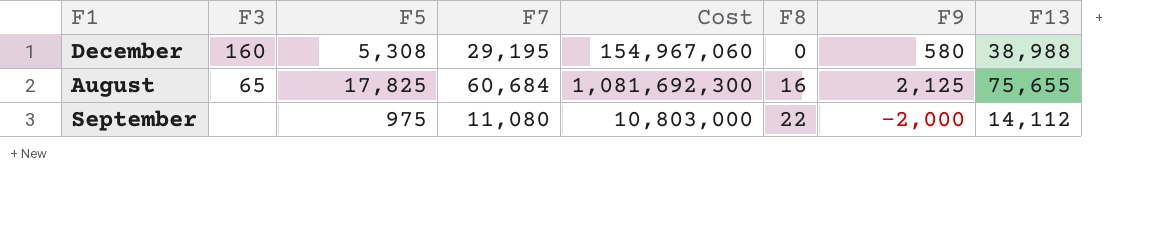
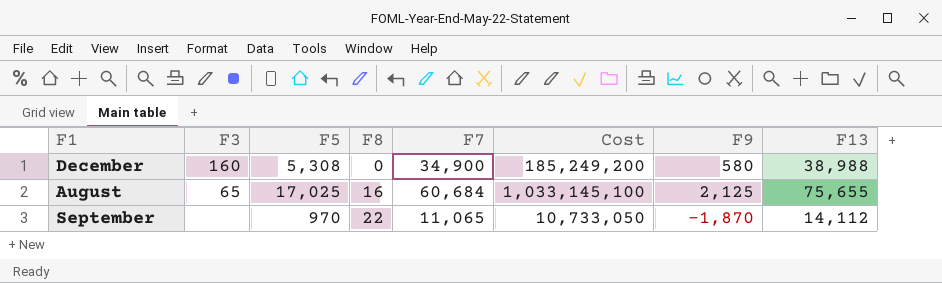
column F8 | position: 6 -> 4
December | F7: 29,195 -> 34,900
December | Cost: 154,967,060 -> 185,249,200
August | F5: 17,825 -> 17,025
August | Cost: 1,081,692,300 -> 1,033,145,100
September | F5: 975 -> 970
September | F7: 11,080 -> 11,065
September | Cost: 10,803,000 -> 10,733,050
September | F9: -2,000 -> -1,870

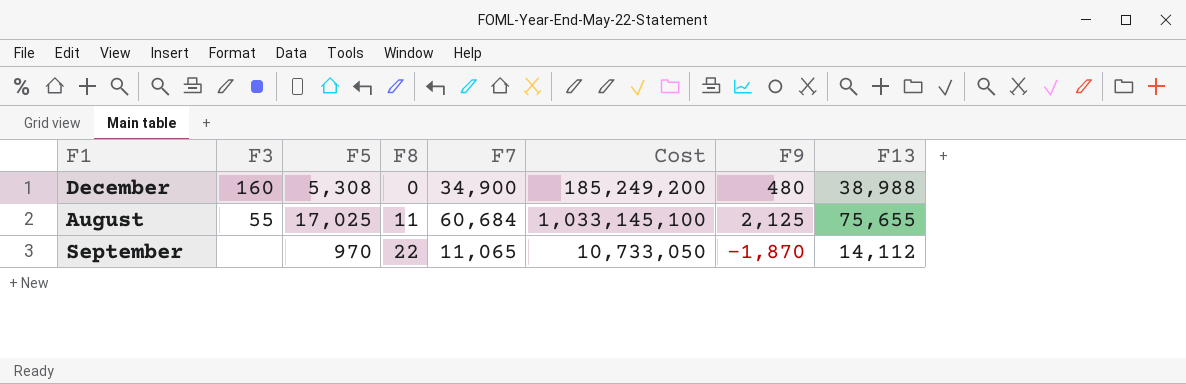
December | F9: 580 -> 480
August | F3: 65 -> 55
August | F8: 16 -> 11

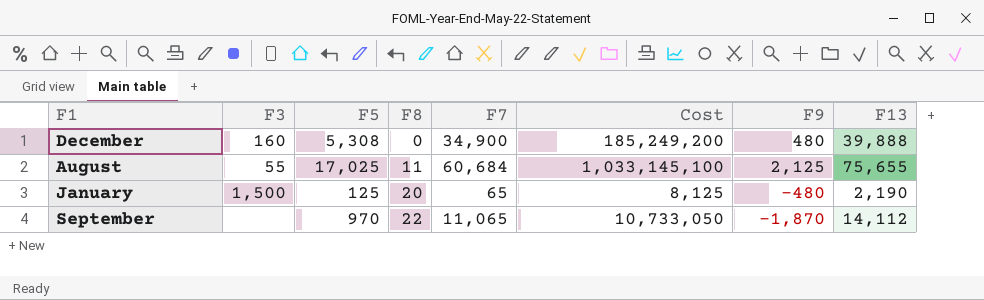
December | F13: 38,988 -> 39,888
row January: none -> 1,500 | 125 | 20 | 65 | 8,125 | -480 | 2,190

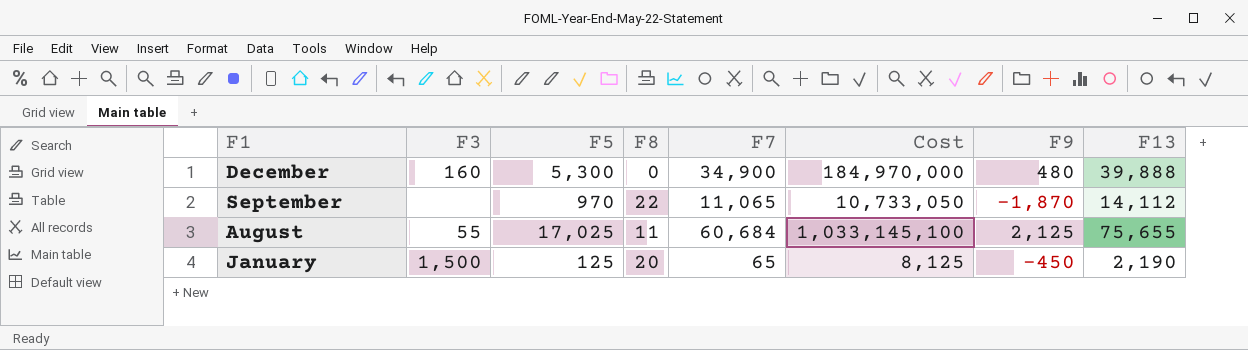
row order: F8 ascending -> F1 descending
December | F5: 5,308 -> 5,300
December | Cost: 185,249,200 -> 184,970,000
January | F9: -480 -> -450

